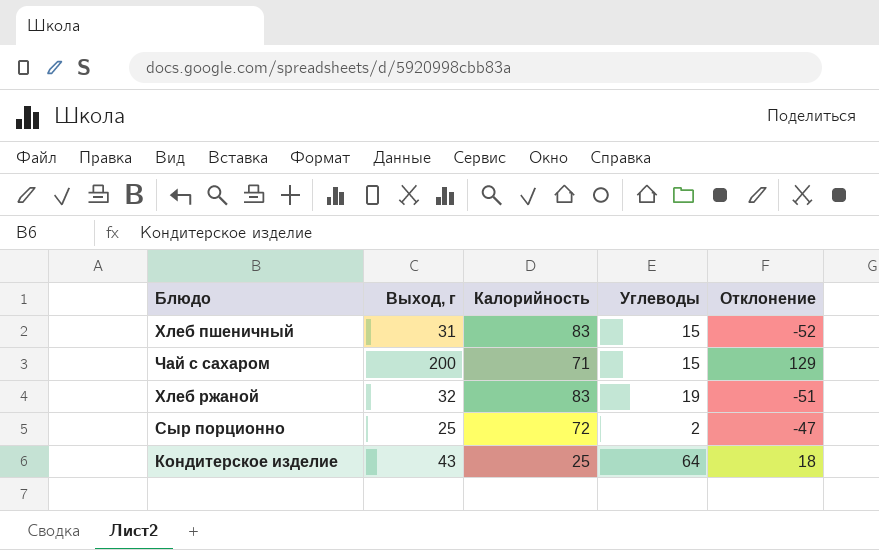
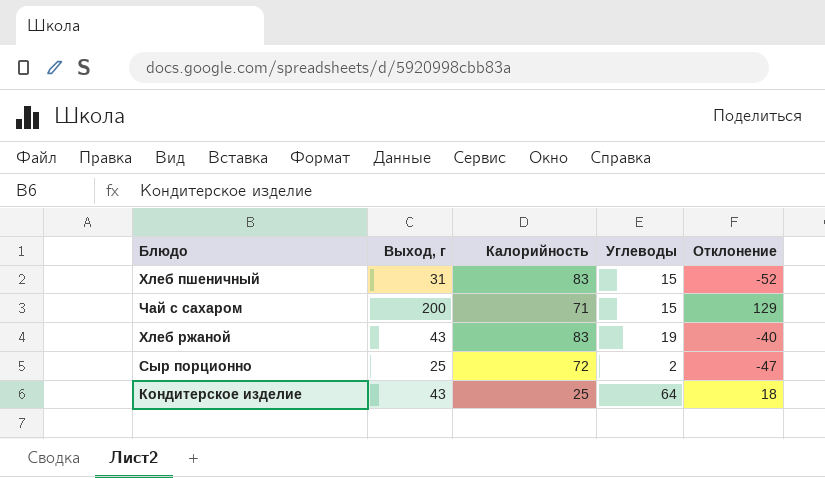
Хлеб ржаной | Выход, г: 32 -> 43
Хлеб ржаной | Отклонение: -51 -> -40

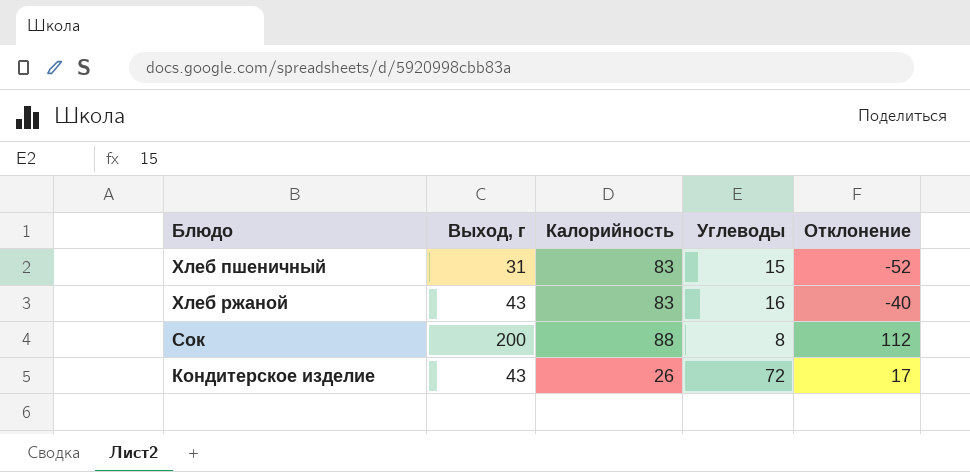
row Чай с сахаром: 200 | 71 | 15 | 129 -> none
row Сыр порционно: 25 | 72 | 2 | -47 -> none
Хлеб ржаной | Углеводы: 19 -> 16
row Сок: none -> 200 | 88 | 8 | 112
Кондитерское изделие | Калорийность: 25 -> 26
Кондитерское изделие | Углеводы: 64 -> 72
Кондитерское изделие | Отклонение: 18 -> 17

